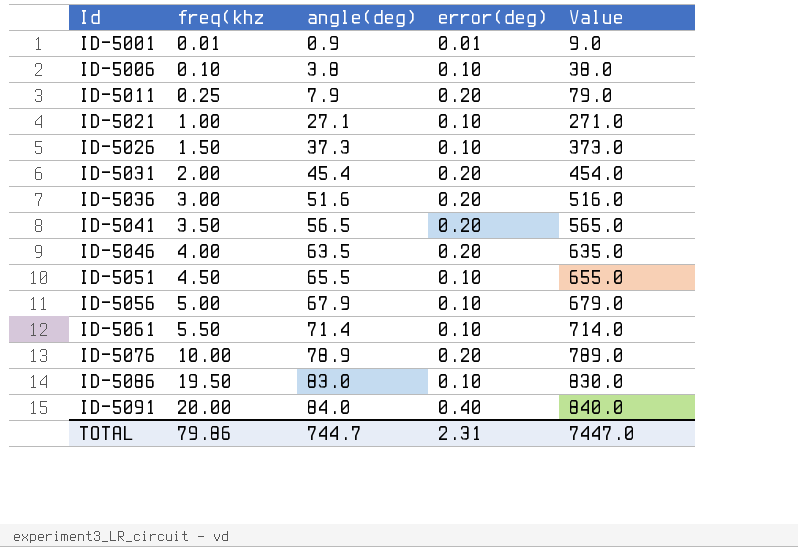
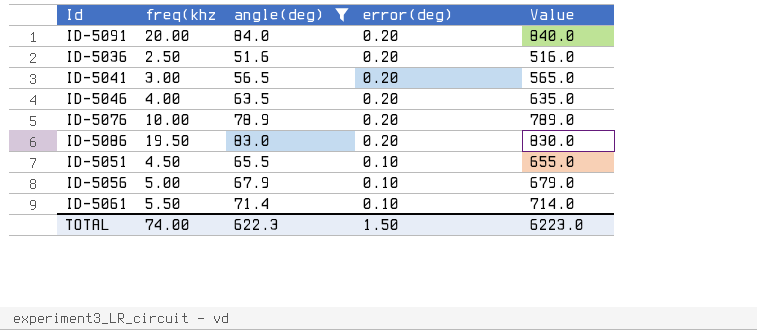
filter: none -> angle(deg) >= 51.6
row order: Id ascending -> error(deg) descending
ID-5091 | error(deg): 0.40 -> 0.20
ID-5036 | freq(khz: 3.00 -> 2.50
ID-5041 | freq(khz: 3.50 -> 3.00
ID-5086 | error(deg): 0.10 -> 0.20
TOTAL | freq(khz: 79.86 -> 74.00
TOTAL | angle(deg): 744.7 -> 622.3
TOTAL | error(deg): 2.31 -> 1.50
TOTAL | Value: 7447.0 -> 6223.0

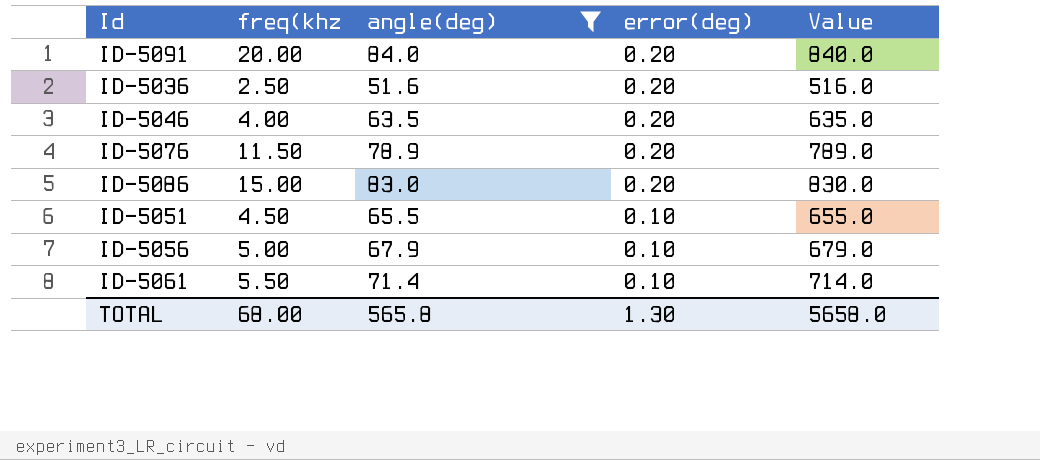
row ID-5041: 3.00 | 56.5 | 0.20 | 565.0 -> none
ID-5076 | freq(khz: 10.00 -> 11.50
ID-5086 | freq(khz: 19.50 -> 15.00
TOTAL | freq(khz: 74.00 -> 68.00
TOTAL | angle(deg): 622.3 -> 565.8
TOTAL | error(deg): 1.50 -> 1.30
TOTAL | Value: 6223.0 -> 5658.0

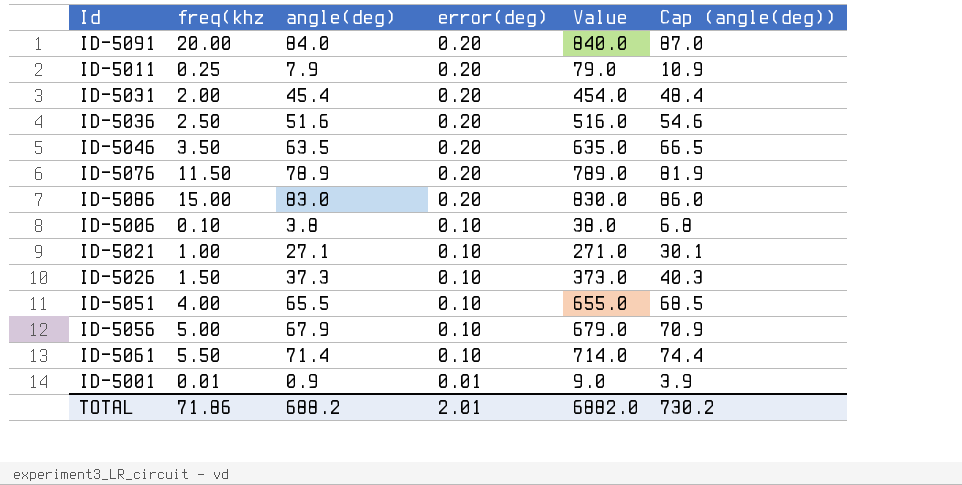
filter: angle(deg) >= 51.6 -> none
column Cap (angle(deg)) | formula: none -> [angle(deg)] + 3
ID-5046 | freq(khz: 4.00 -> 3.50
ID-5051 | freq(khz: 4.50 -> 4.00
TOTAL | freq(khz: 68.00 -> 71.86
TOTAL | angle(deg): 565.8 -> 688.2
TOTAL | error(deg): 1.30 -> 2.01
TOTAL | Value: 5658.0 -> 6882.0

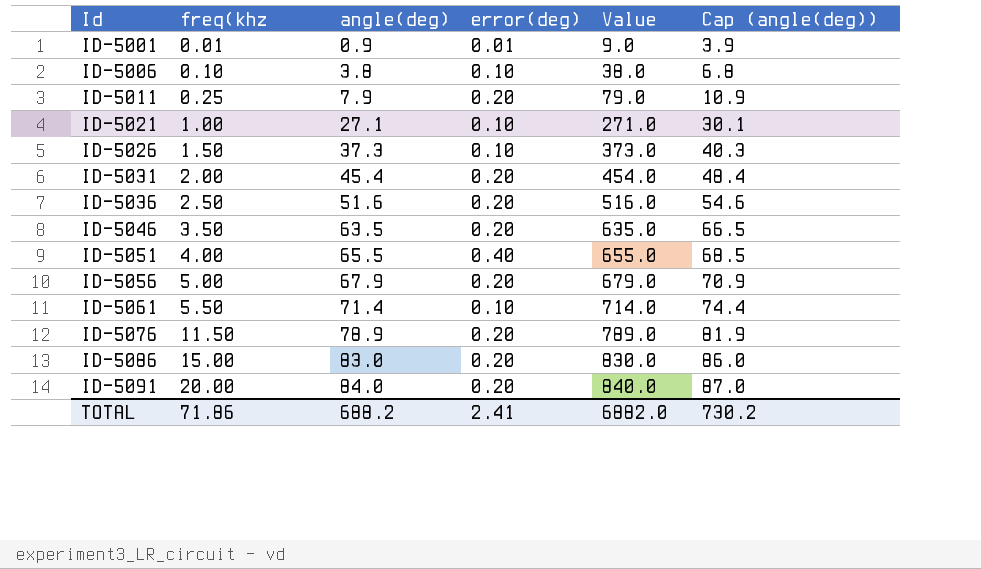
row order: error(deg) descending -> Id ascending
ID-5051 | error(deg): 0.10 -> 0.40
ID-5056 | error(deg): 0.10 -> 0.20
TOTAL | error(deg): 2.01 -> 2.41

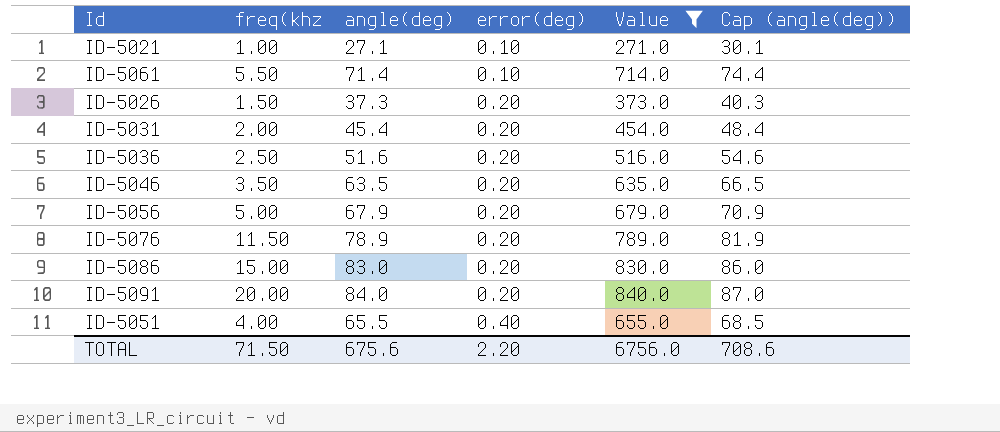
filter: none -> Value >= 271.0
row order: Id ascending -> error(deg) ascending
ID-5026 | error(deg): 0.10 -> 0.20
TOTAL | freq(khz: 71.86 -> 71.50
TOTAL | angle(deg): 688.2 -> 675.6
TOTAL | error(deg): 2.41 -> 2.20
TOTAL | Value: 6882.0 -> 6756.0
TOTAL | Cap (angle(deg)): 730.2 -> 708.6

